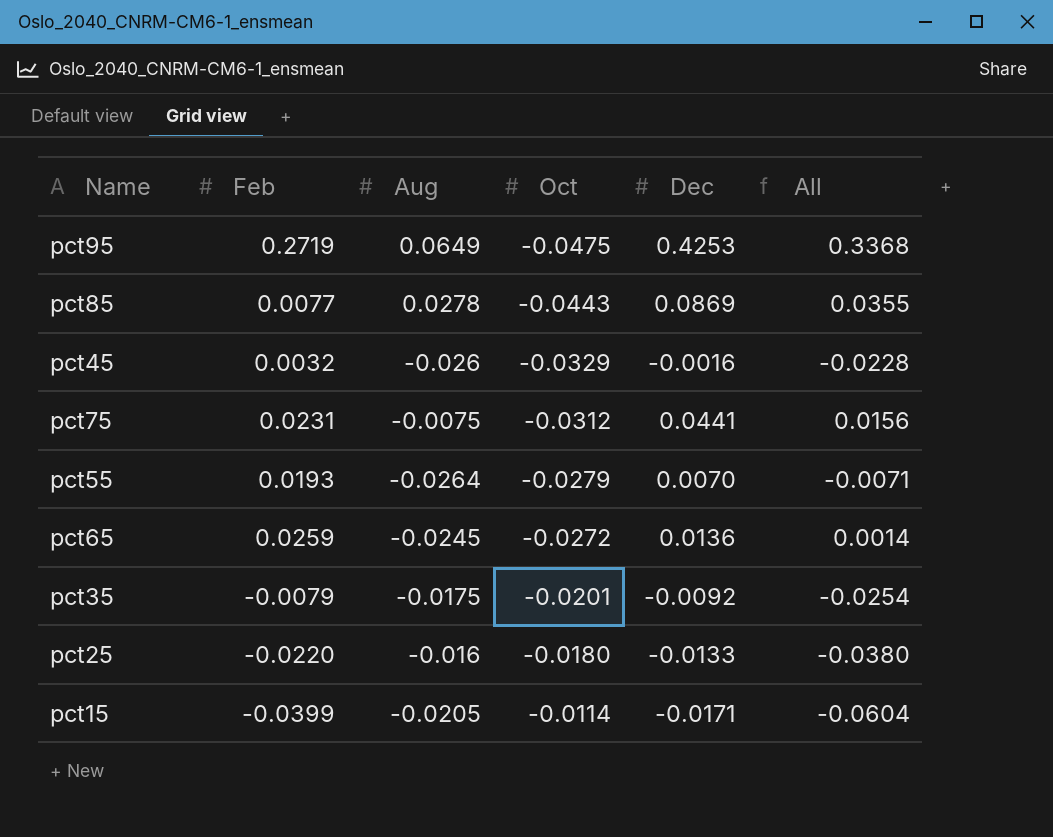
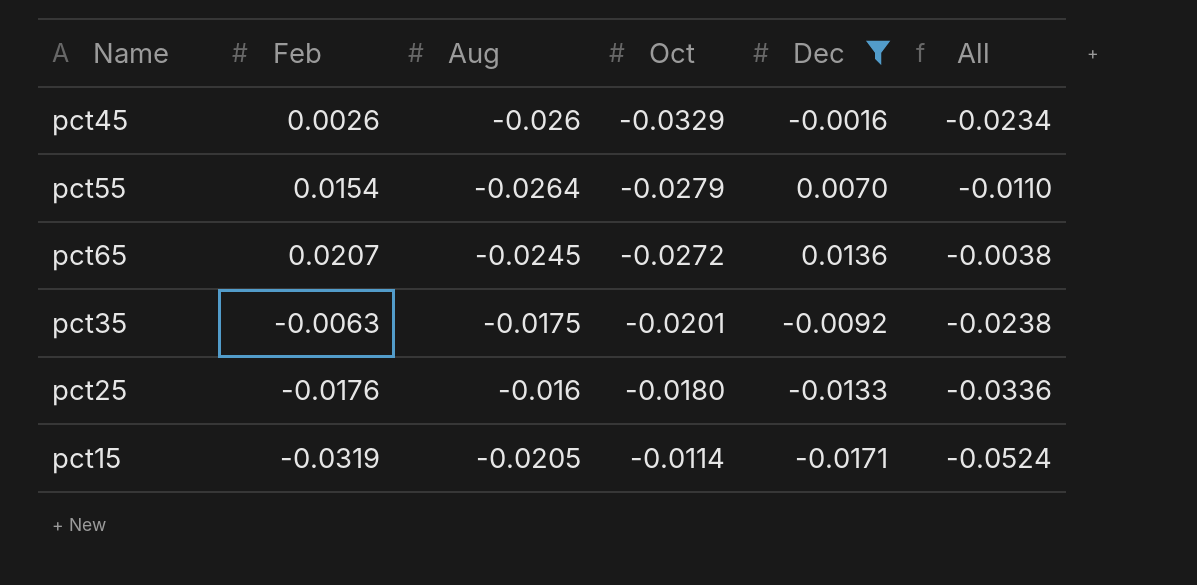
filter: none -> Dec <= 0.0136
pct45 | Feb: 0.0032 -> 0.0026
pct45 | All: -0.0228 -> -0.0234
pct55 | Feb: 0.0193 -> 0.0154
pct55 | All: -0.0071 -> -0.0110
pct65 | Feb: 0.0259 -> 0.0207
pct65 | All: 0.0014 -> -0.0038
pct35 | Feb: -0.0079 -> -0.0063
pct35 | All: -0.0254 -> -0.0238
pct25 | Feb: -0.0220 -> -0.0176
pct25 | All: -0.0380 -> -0.0336
pct15 | Feb: -0.0399 -> -0.0319
pct15 | All: -0.0604 -> -0.0524

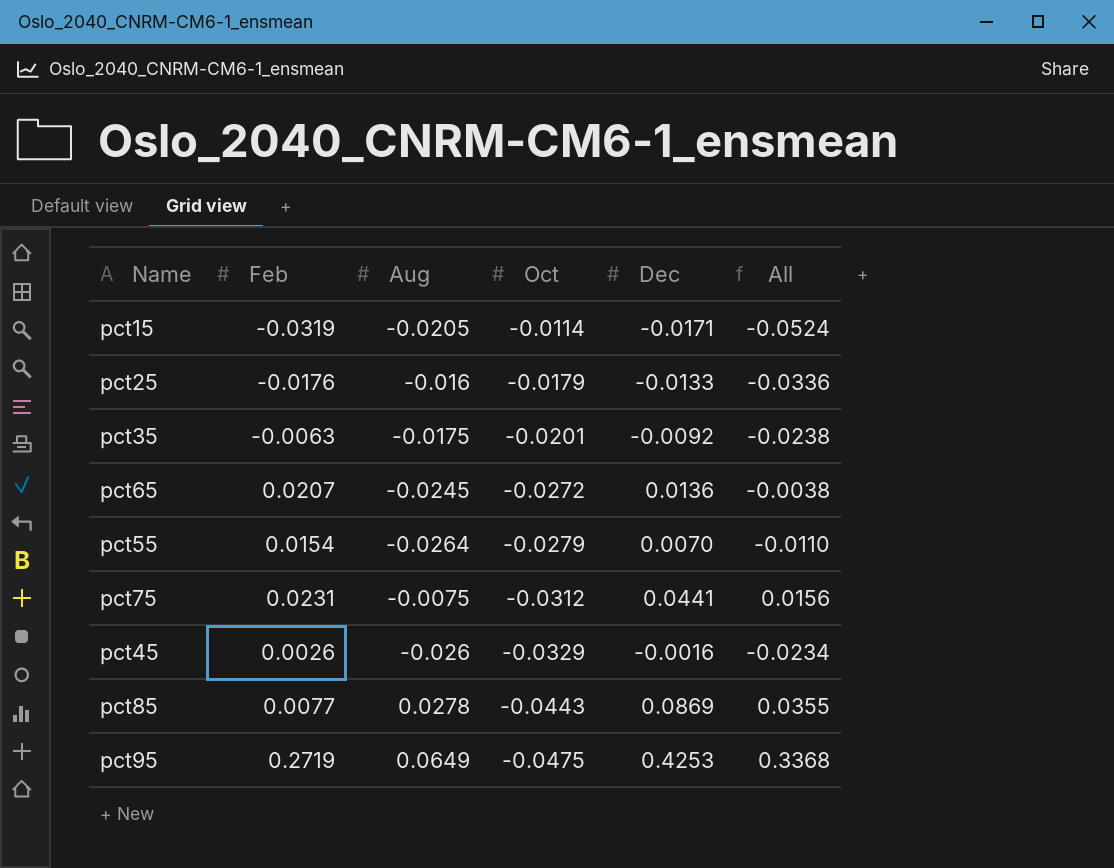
filter: Dec <= 0.0136 -> none
row order: Oct ascending -> Oct descending
pct25 | Oct: -0.0180 -> -0.0179

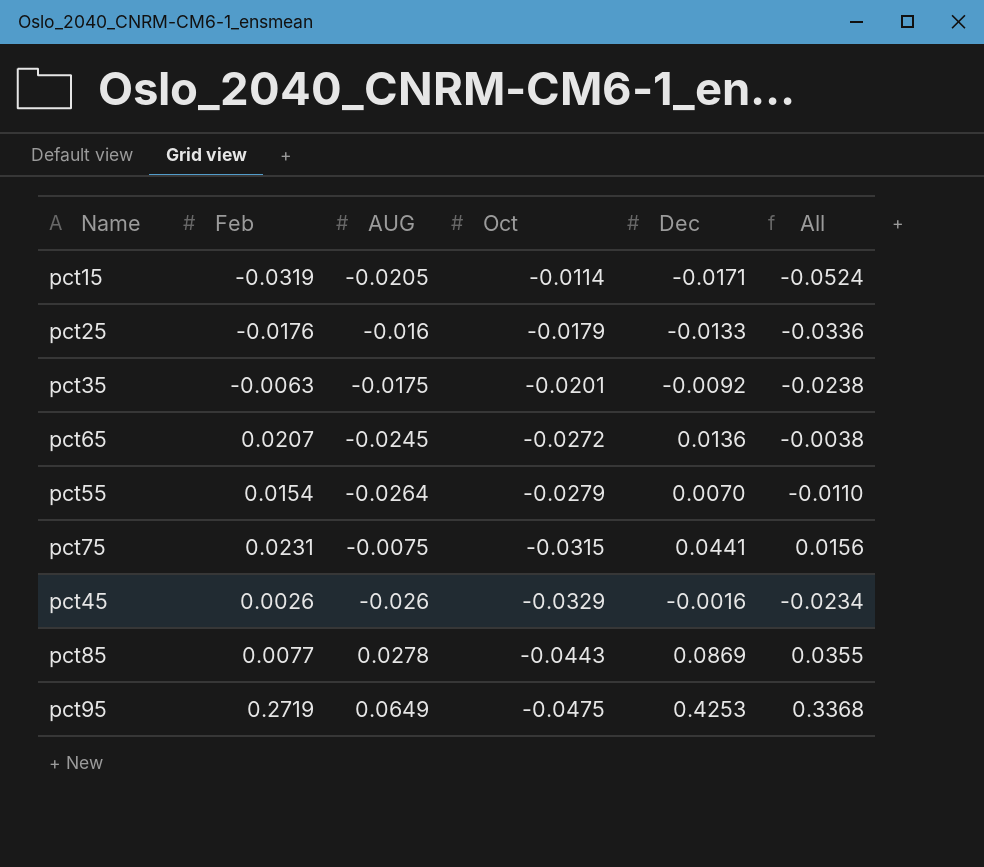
column name: Aug -> AUG
pct75 | Oct: -0.0312 -> -0.0315

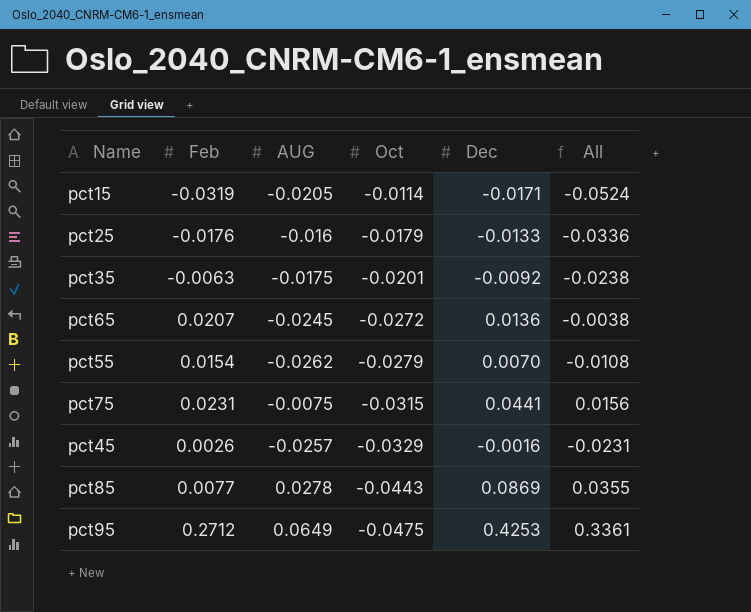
pct55 | AUG: -0.0264 -> -0.0262
pct55 | All: -0.0110 -> -0.0108
pct45 | AUG: -0.026 -> -0.0257
pct45 | All: -0.0234 -> -0.0231
pct95 | Feb: 0.2719 -> 0.2712
pct95 | All: 0.3368 -> 0.3361

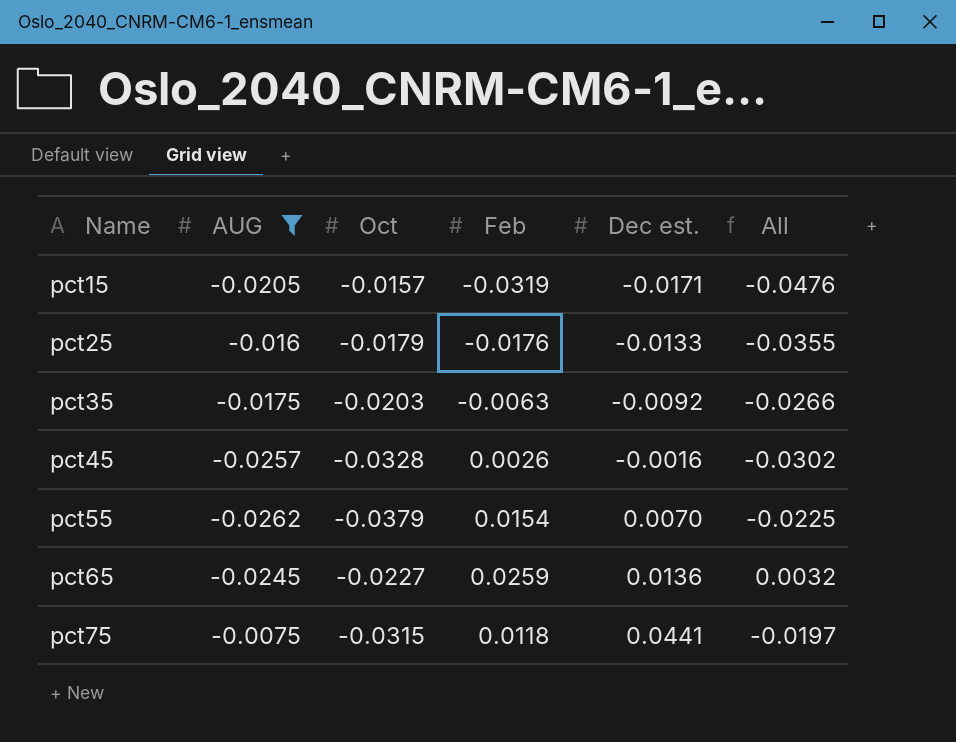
filter: none -> AUG <= -0.0075
row order: Oct descending -> Name ascending
column Feb | position: 2 -> 4
column name: Dec -> Dec est.
column All | formula: [Feb] + [AUG] -> [Oct] + [Feb]
pct15 | Oct: -0.0114 -> -0.0157
pct35 | Oct: -0.0201 -> -0.0203
pct45 | Oct: -0.0329 -> -0.0328
pct55 | Oct: -0.0279 -> -0.0379
pct65 | Oct: -0.0272 -> -0.0227
pct65 | Feb: 0.0207 -> 0.0259
pct75 | Feb: 0.0231 -> 0.0118

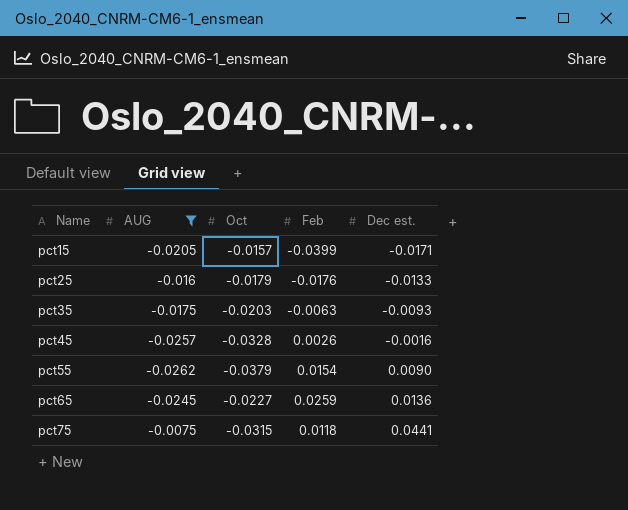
column All | formula: [Oct] + [Feb] -> none
pct15 | Feb: -0.0319 -> -0.0399
pct35 | Dec est.: -0.0092 -> -0.0093
pct55 | Dec est.: 0.0070 -> 0.0090

